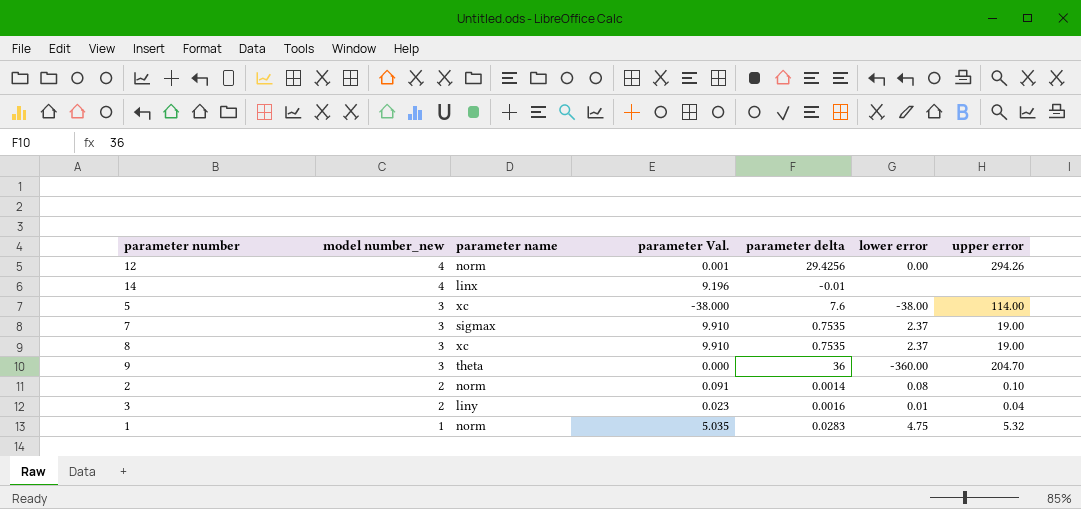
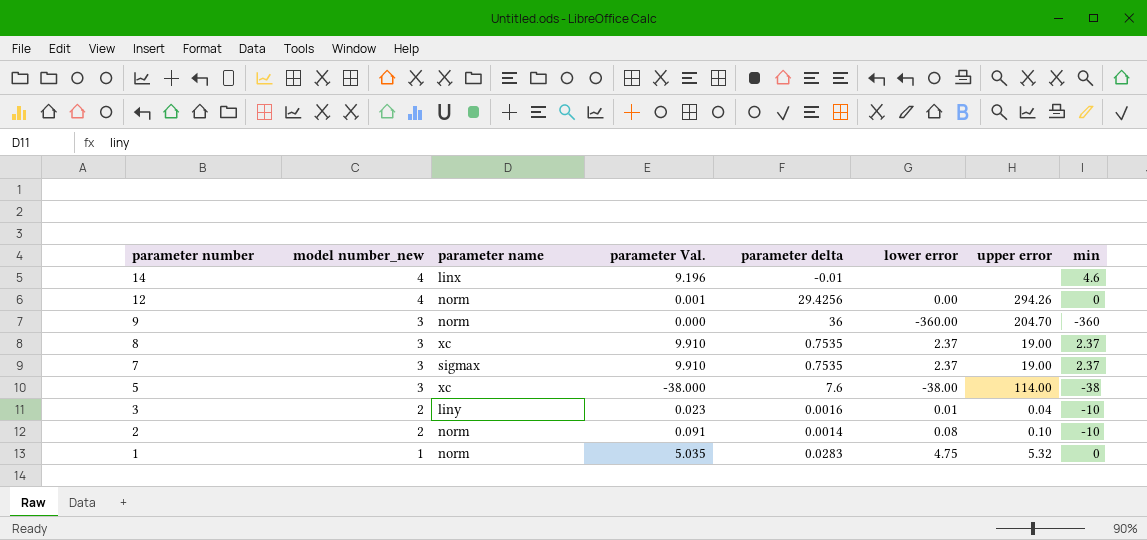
row order: model number_new descending -> parameter number descending
column min | position: none -> 8
9 | parameter name: theta -> norm

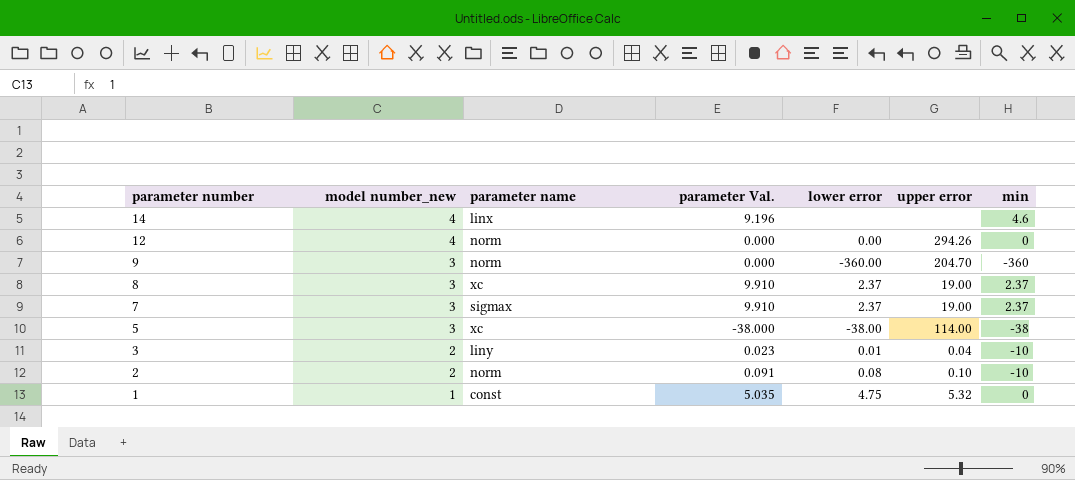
column parameter delta | position: 5 -> none
12 | parameter Val.: 0.001 -> 0.000
1 | parameter name: norm -> const

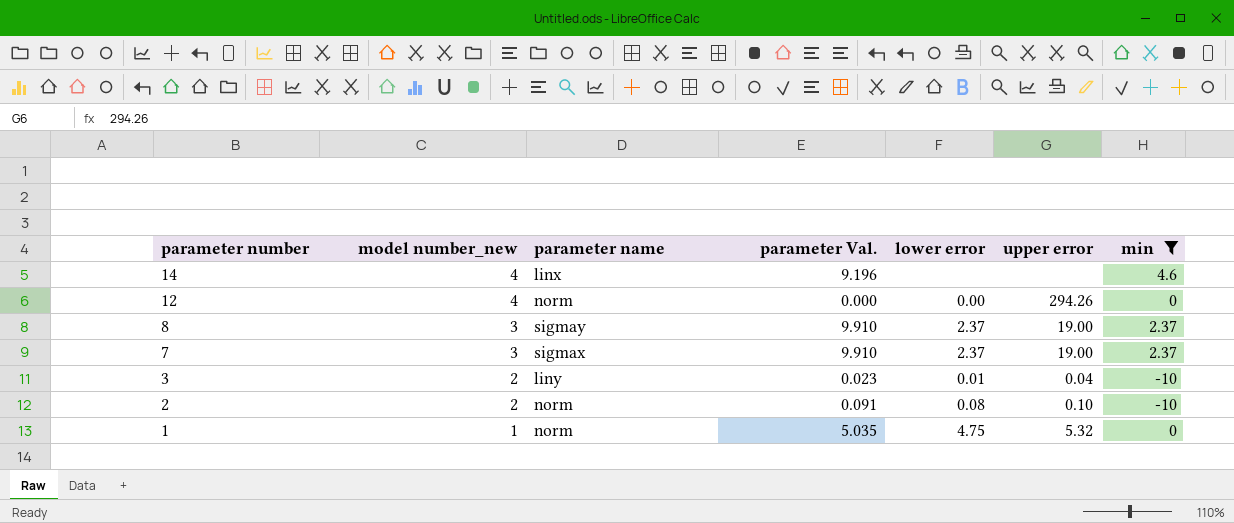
filter: none -> min >= -10
8 | parameter name: xc -> sigmay
1 | parameter name: const -> norm

